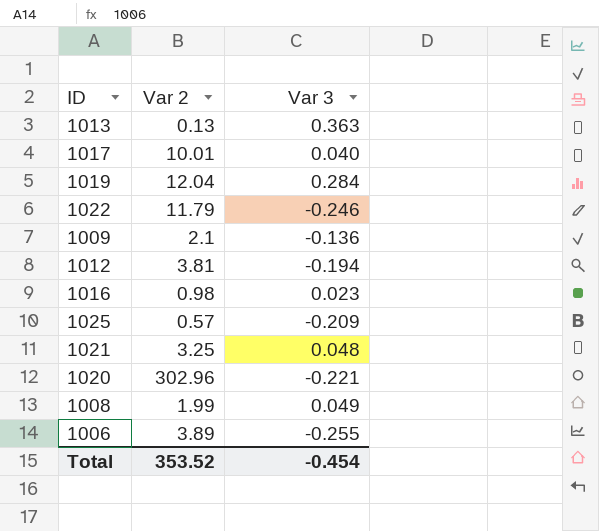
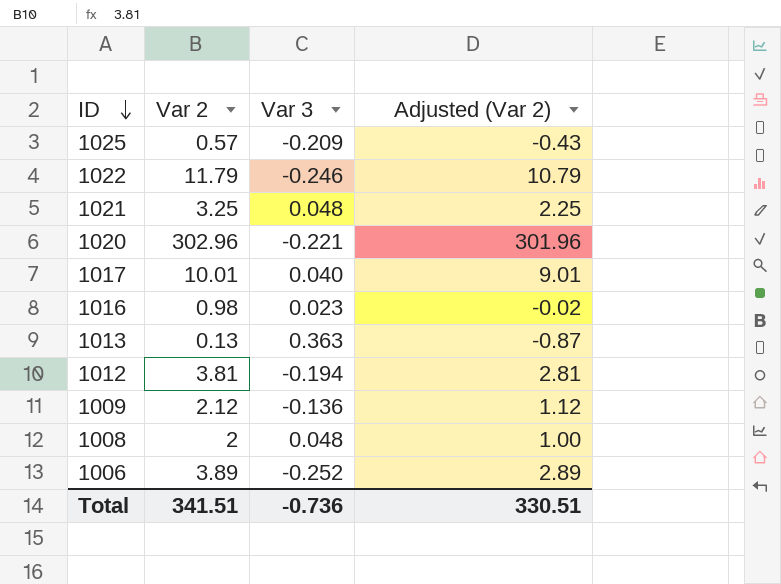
row order: none -> ID descending
column Adjusted (Var 2) | formula: none -> [Var 2] - 1
row 1019: 12.04 | 0.284 -> none
1009 | Var 2: 2.1 -> 2.12
1008 | Var 2: 1.99 -> 2
1008 | Var 3: 0.049 -> 0.048
1006 | Var 3: -0.255 -> -0.252
Total | Var 2: 353.52 -> 341.51
Total | Var 3: -0.454 -> -0.736

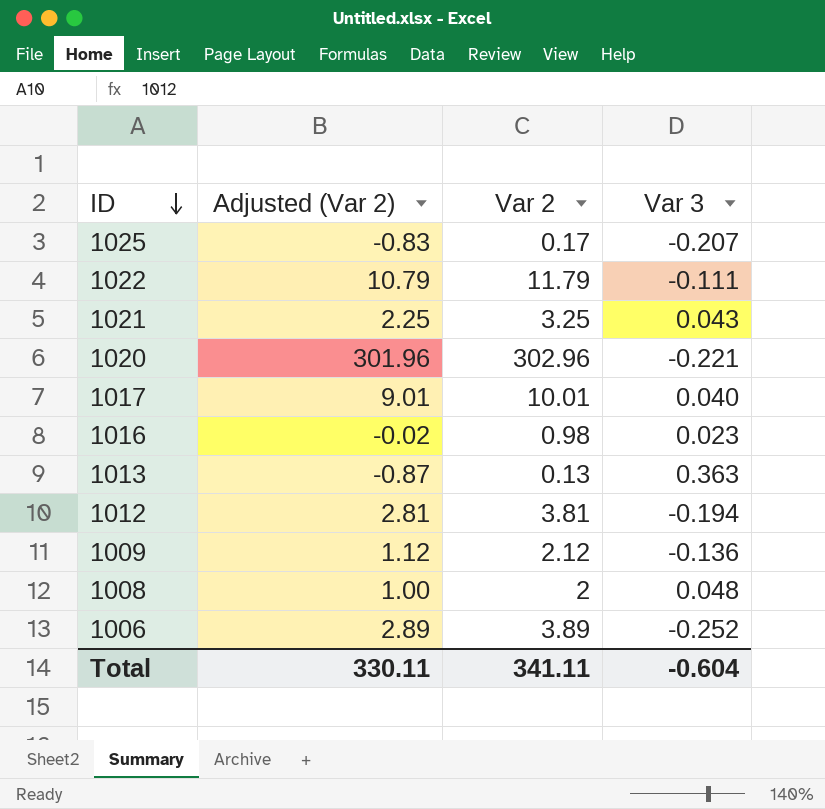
column Adjusted (Var 2) | position: 4 -> 2
1025 | Adjusted (Var 2): -0.43 -> -0.83
1025 | Var 2: 0.57 -> 0.17
1025 | Var 3: -0.209 -> -0.207
1022 | Var 3: -0.246 -> -0.111
1021 | Var 3: 0.048 -> 0.043
Total | Adjusted (Var 2): 330.51 -> 330.11
Total | Var 2: 341.51 -> 341.11
Total | Var 3: -0.736 -> -0.604

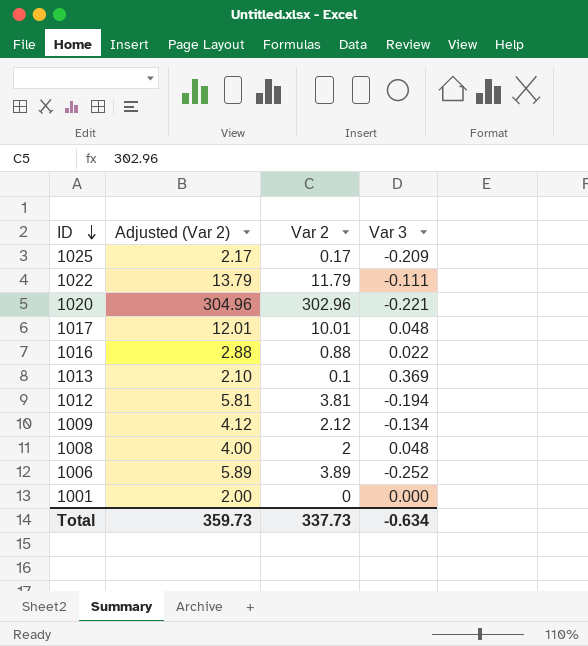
column Adjusted (Var 2) | formula: [Var 2] - 1 -> [Var 2] + 2
row 1021: 2.25 | 3.25 | 0.043 -> none
1025 | Var 3: -0.207 -> -0.209
1017 | Var 3: 0.040 -> 0.048
1016 | Var 2: 0.98 -> 0.88
1016 | Var 3: 0.023 -> 0.022
1013 | Var 2: 0.13 -> 0.1
1013 | Var 3: 0.363 -> 0.369
1009 | Var 3: -0.136 -> -0.134
row 1001: none -> 2.00 | 0 | 0.000
Total | Adjusted (Var 2): 330.11 -> 359.73
Total | Var 2: 341.11 -> 337.73
Total | Var 3: -0.604 -> -0.634

